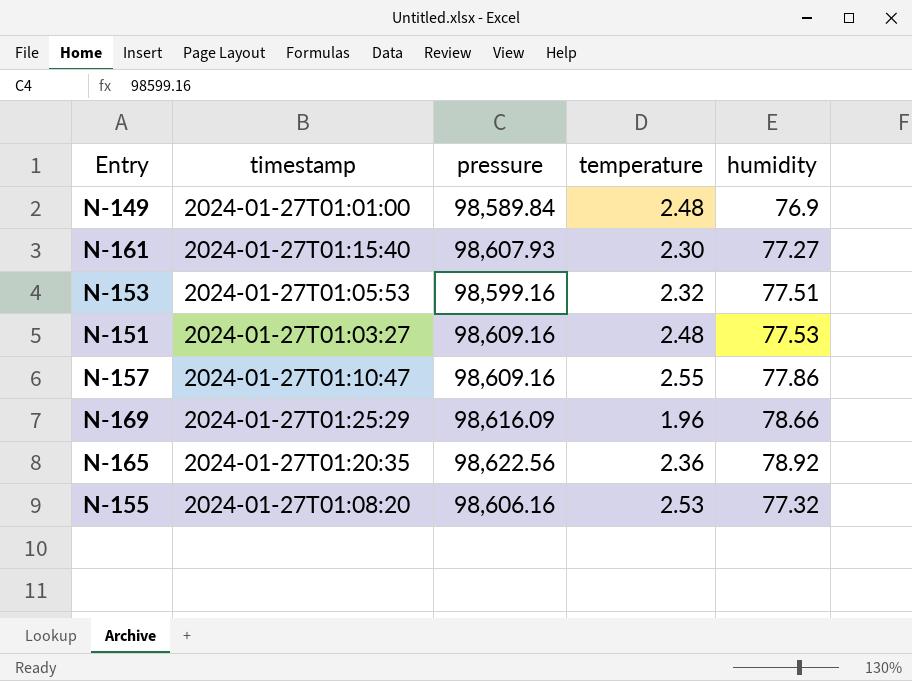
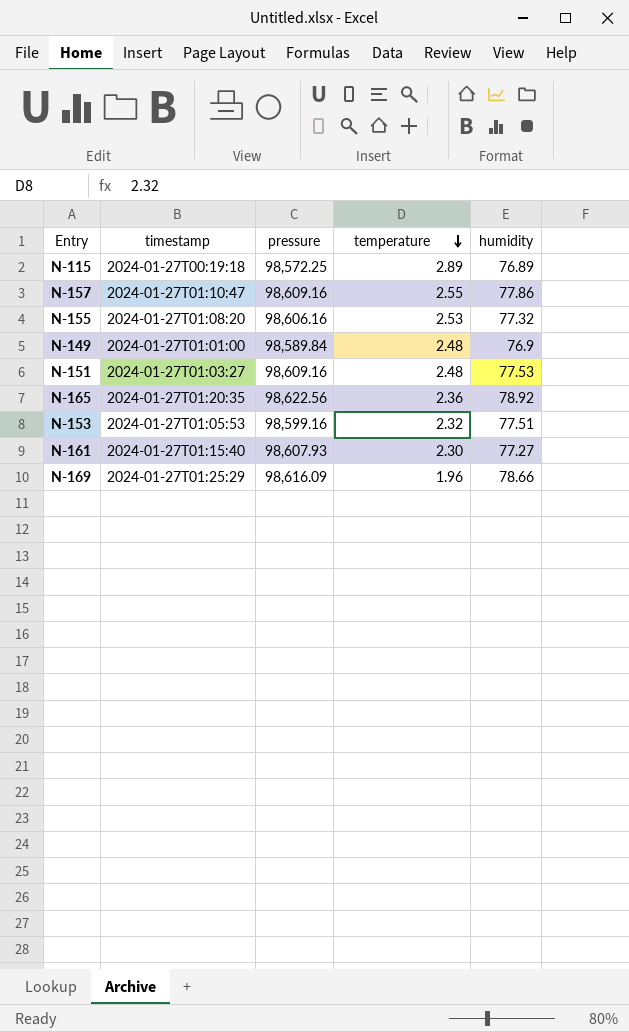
row order: none -> temperature descending
row N-115: none -> 2024-01-27T00:19:18 | 98,572.25 | 2.89 | 76.89

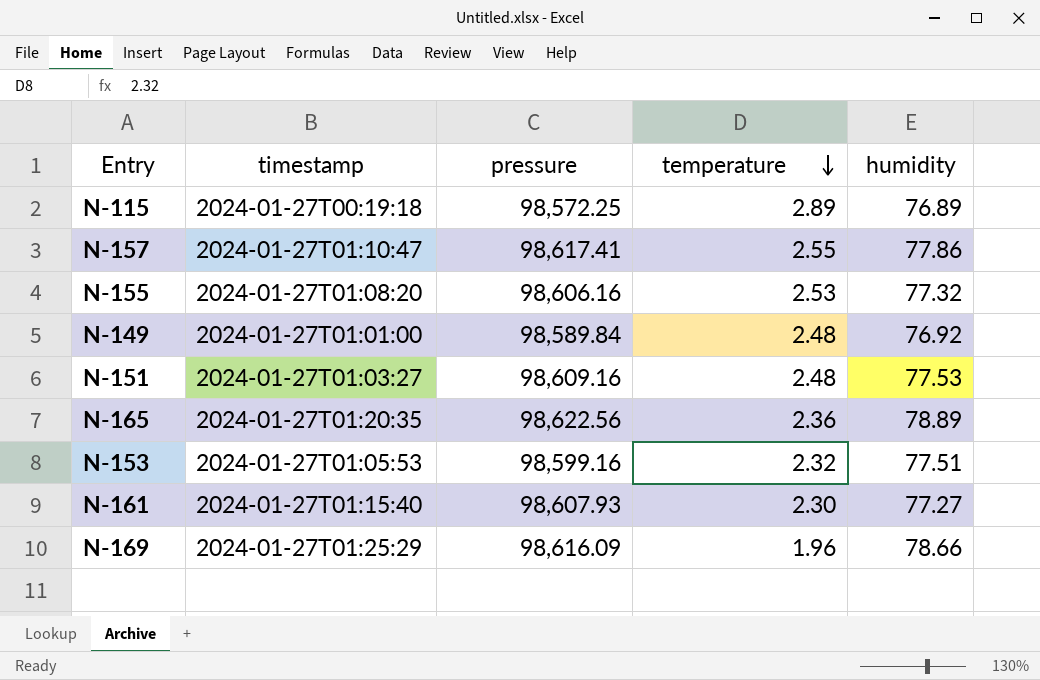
N-157 | pressure: 98,609.16 -> 98,617.41
N-149 | humidity: 76.9 -> 76.92
N-165 | humidity: 78.92 -> 78.89

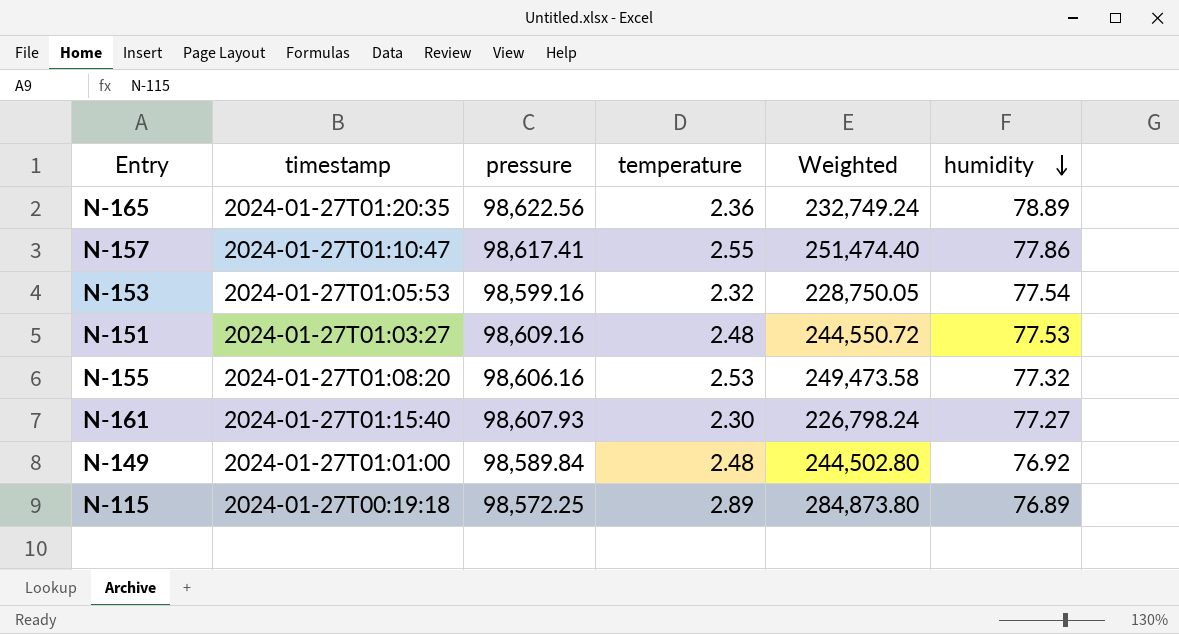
row order: temperature descending -> humidity descending
column Weighted | formula: none -> [pressure] * [temperature]
row N-169: 2024-01-27T01:25:29 | 98,616.09 | 1.96 | 78.66 -> none
N-153 | humidity: 77.51 -> 77.54

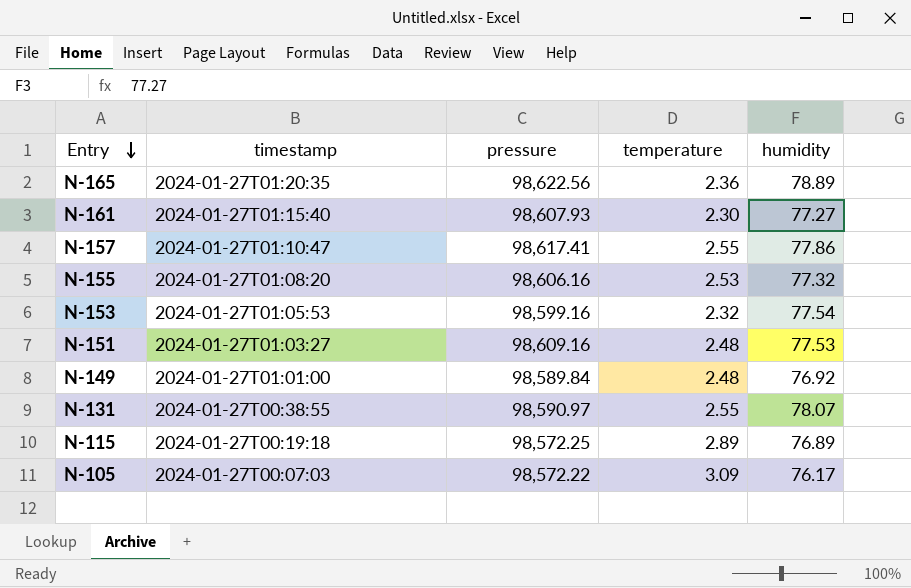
row order: humidity descending -> Entry descending
column Weighted | formula: [pressure] * [temperature] -> none
row N-131: none -> 2024-01-27T00:38:55 | 98,590.97 | 2.55 | 78.07
row N-105: none -> 2024-01-27T00:07:03 | 98,572.22 | 3.09 | 76.17

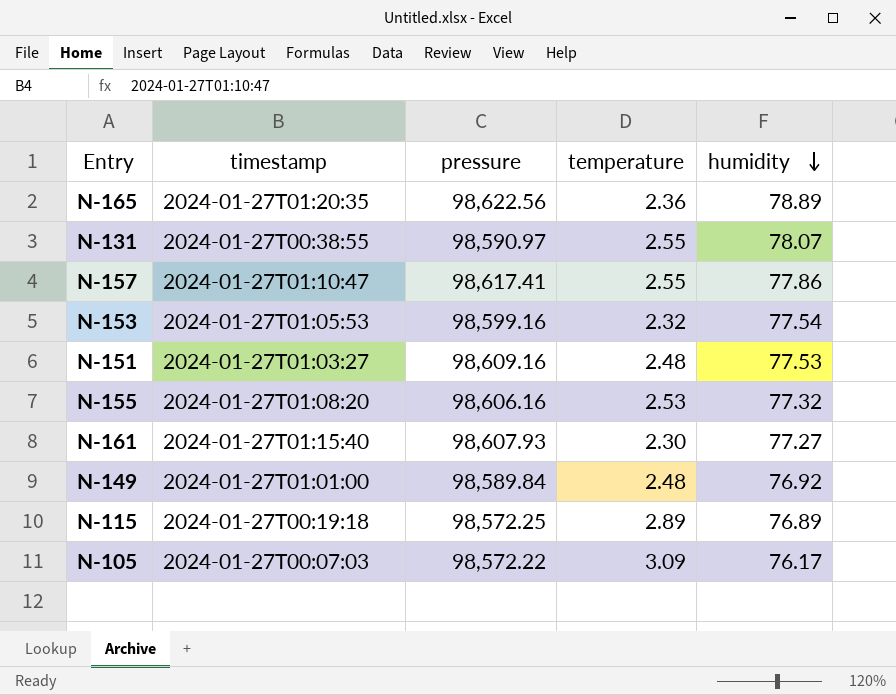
row order: Entry descending -> humidity descending

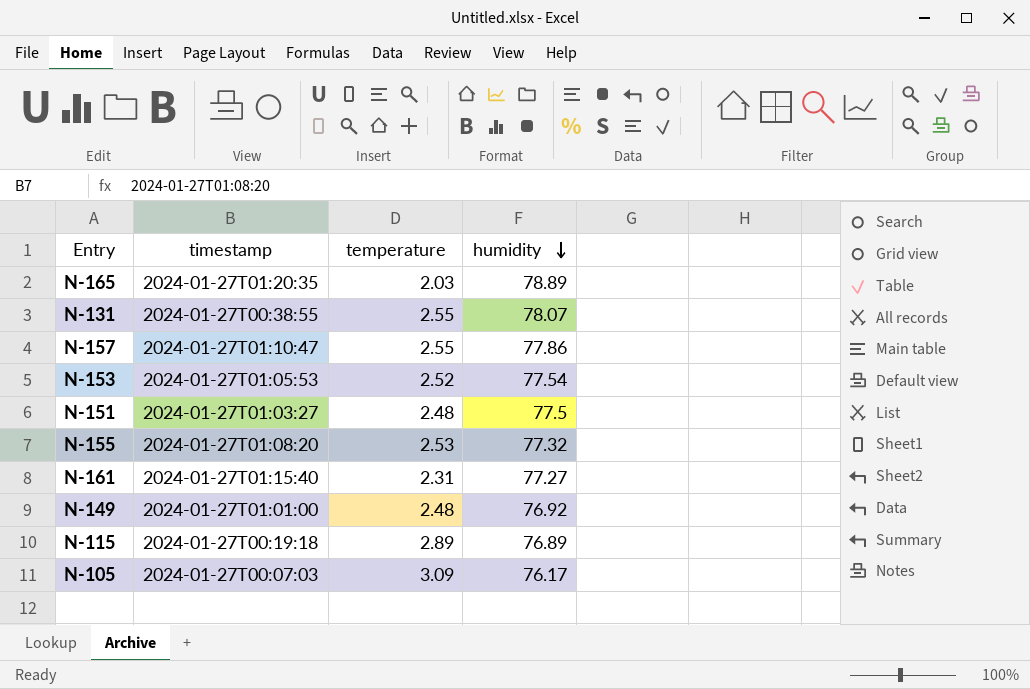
column pressure | position: 3 -> none
N-165 | temperature: 2.36 -> 2.03
N-153 | temperature: 2.32 -> 2.52
N-151 | humidity: 77.53 -> 77.5
N-161 | temperature: 2.30 -> 2.31

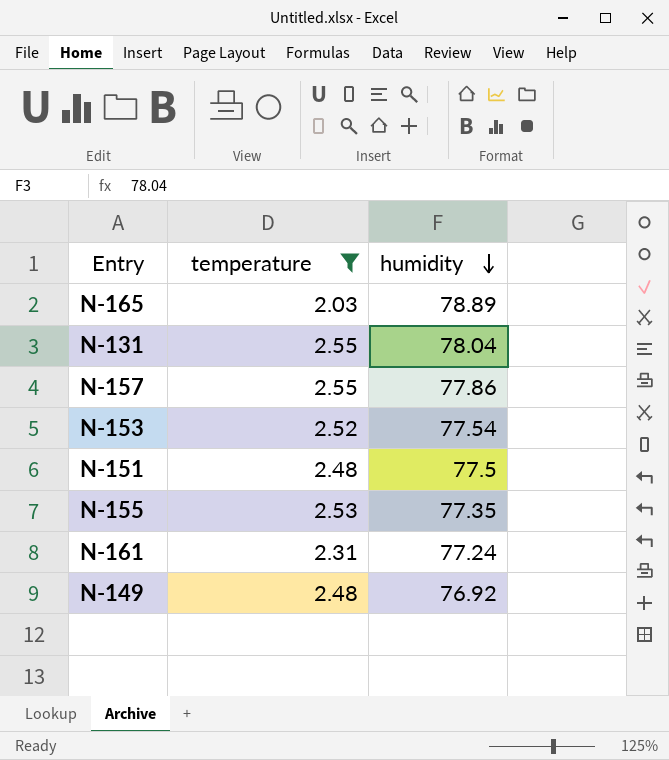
filter: none -> temperature <= 2.55
column timestamp | position: 2 -> none
N-131 | humidity: 78.07 -> 78.04
N-155 | humidity: 77.32 -> 77.35
N-161 | humidity: 77.27 -> 77.24

